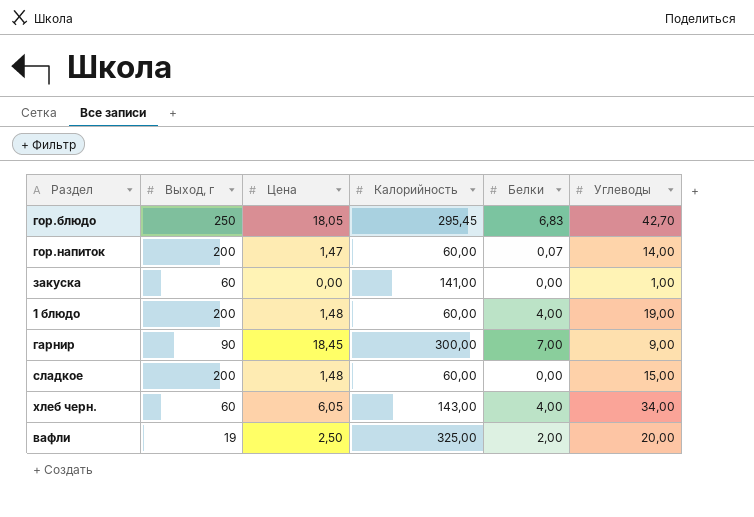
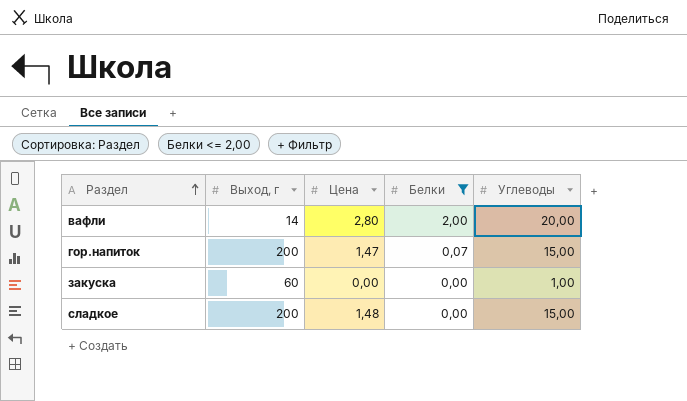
filter: none -> Белки <= 2,00
row order: none -> Раздел ascending
column Калорийность | position: 4 -> none
вафли | Выход, г: 19 -> 14
вафли | Цена: 2,50 -> 2,80
гор.напиток | Углеводы: 14,00 -> 15,00

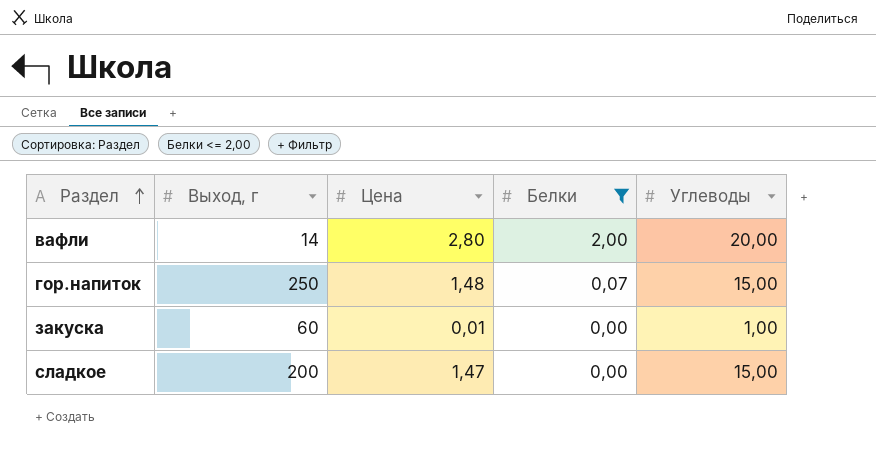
гор.напиток | Выход, г: 200 -> 250
гор.напиток | Цена: 1,47 -> 1,48
закуска | Цена: 0,00 -> 0,01
сладкое | Цена: 1,48 -> 1,47

